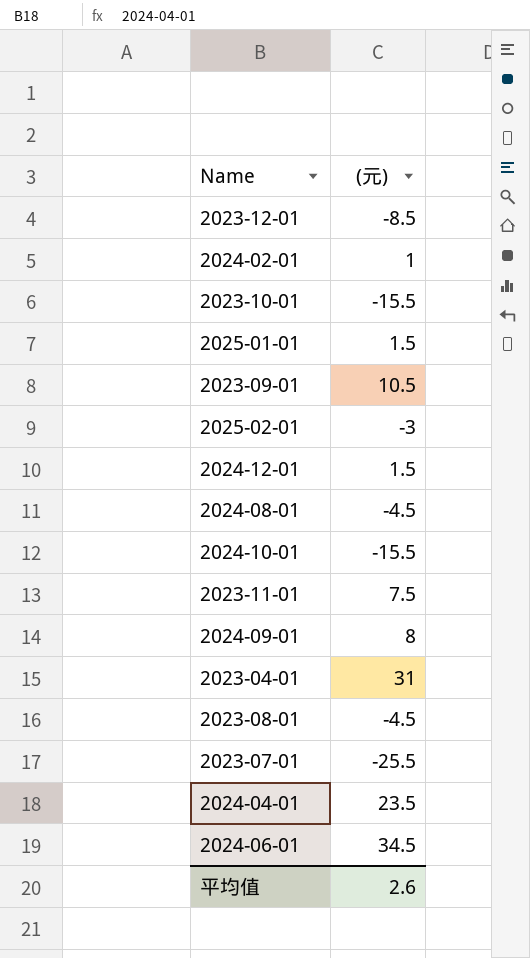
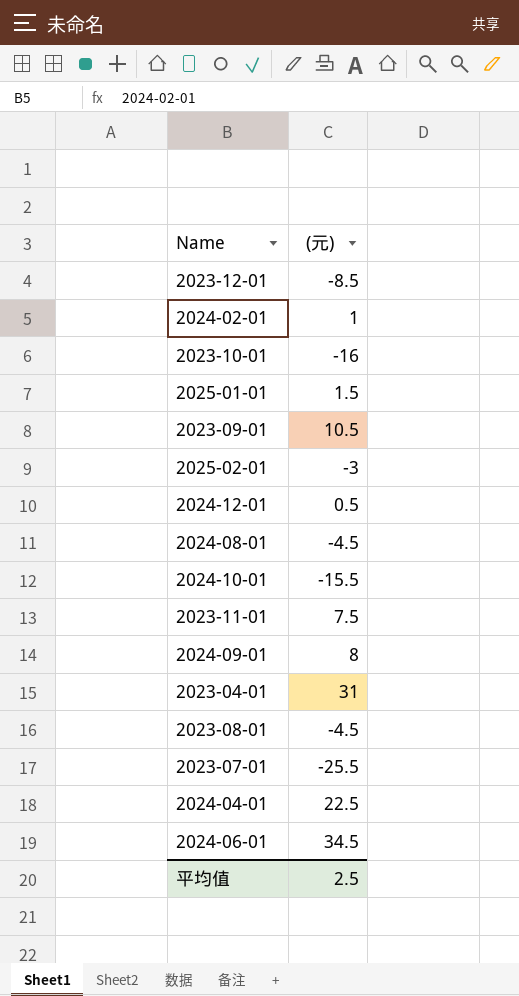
2023-10-01 | (元): -15.5 -> -16
2024-12-01 | (元): 1.5 -> 0.5
2024-04-01 | (元): 23.5 -> 22.5
平均值 | (元): 2.6 -> 2.5

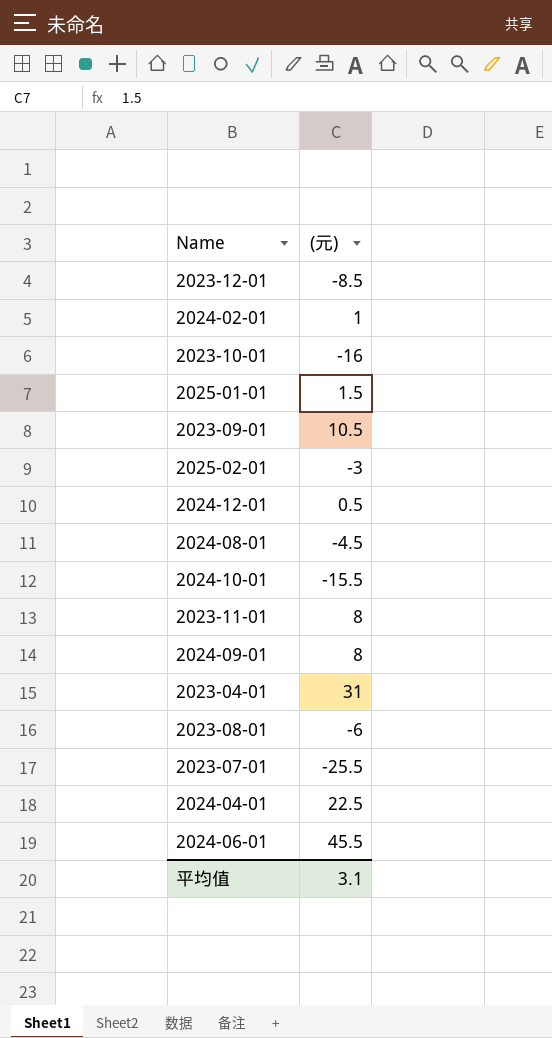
2023-11-01 | (元): 7.5 -> 8
2023-08-01 | (元): -4.5 -> -6
2024-06-01 | (元): 34.5 -> 45.5
平均值 | (元): 2.5 -> 3.1

